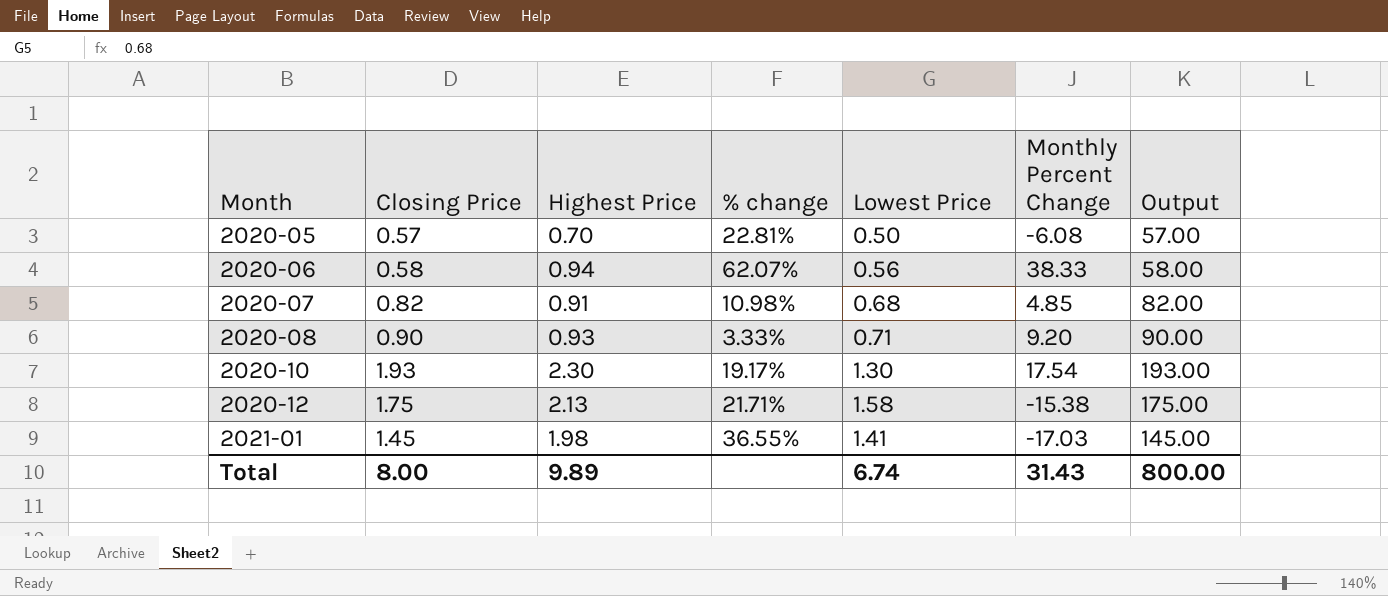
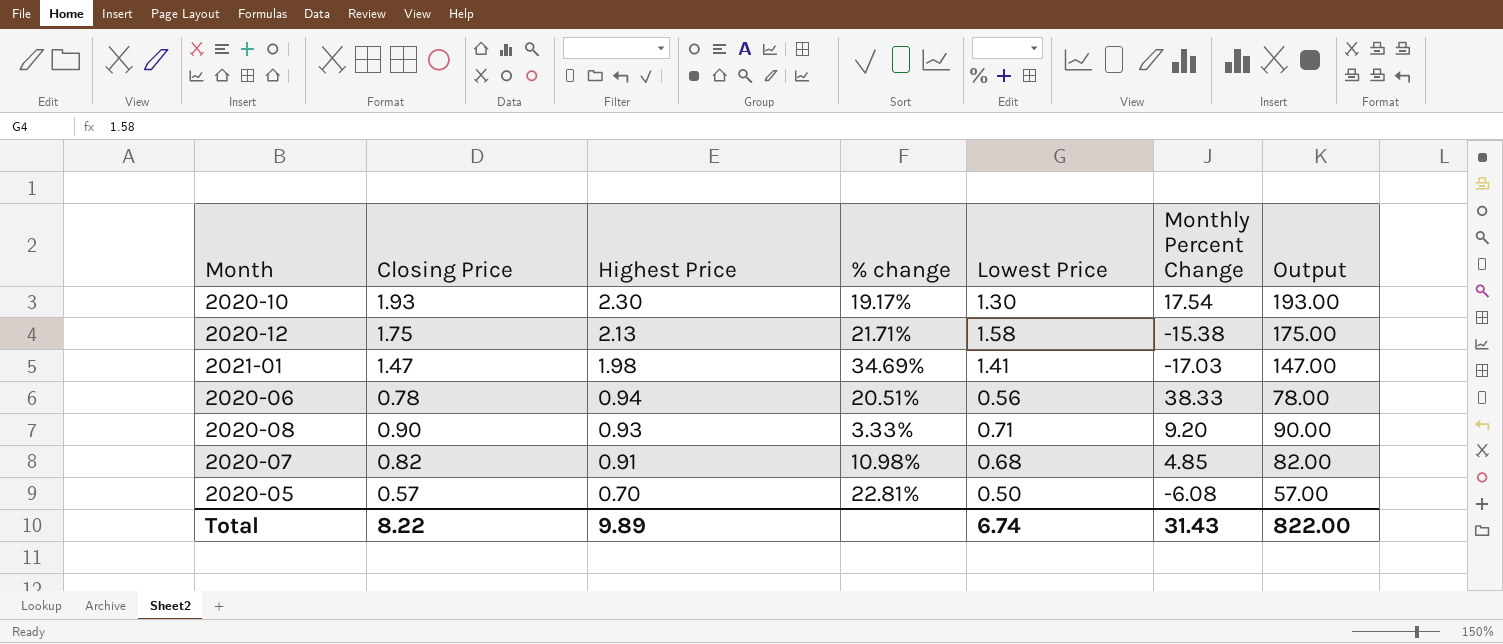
row order: Month ascending -> Highest Price descending
2021-01 | Closing Price: 1.45 -> 1.47
2021-01 | % change: 36.55% -> 34.69%
2021-01 | Output: 145.00 -> 147.00
2020-06 | Closing Price: 0.58 -> 0.78
2020-06 | % change: 62.07% -> 20.51%
2020-06 | Output: 58.00 -> 78.00
Total | Closing Price: 8.00 -> 8.22
Total | Output: 800.00 -> 822.00

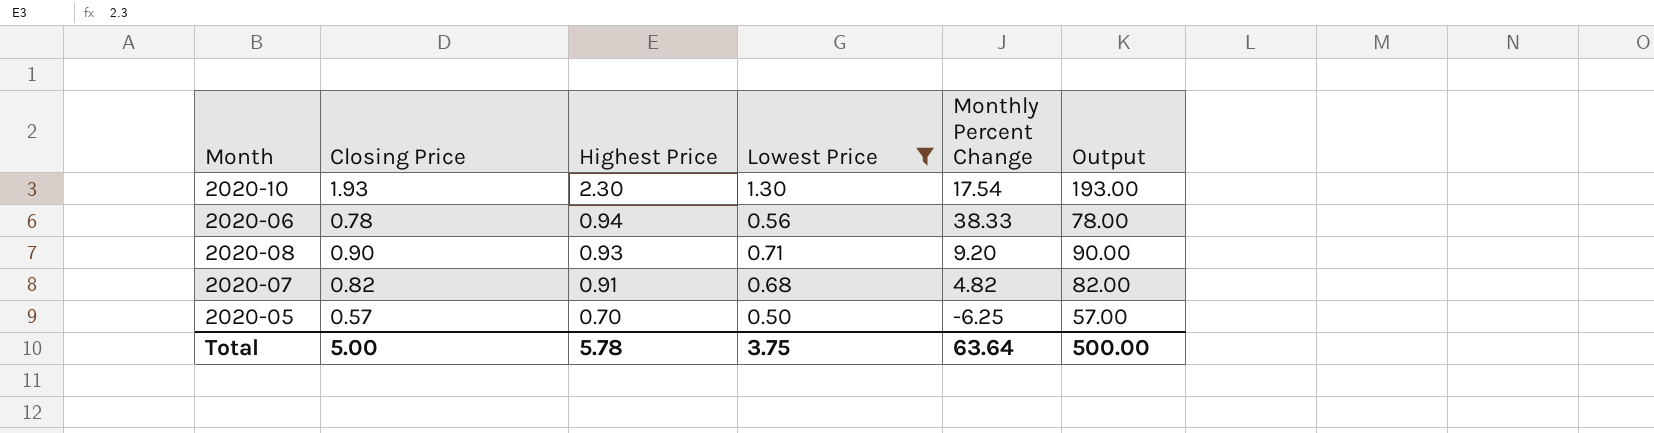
filter: none -> Lowest Price <= 1.30
column % change | formula: ([Highest Price] - [Closing Price]) / [Closing Price] -> none
2020-07 | Monthly Percent Change: 4.85 -> 4.82
2020-05 | Monthly Percent Change: -6.08 -> -6.25
Total | Closing Price: 8.22 -> 5.00
Total | Highest Price: 9.89 -> 5.78
Total | Lowest Price: 6.74 -> 3.75
Total | Monthly Percent Change: 31.43 -> 63.64
Total | Output: 822.00 -> 500.00

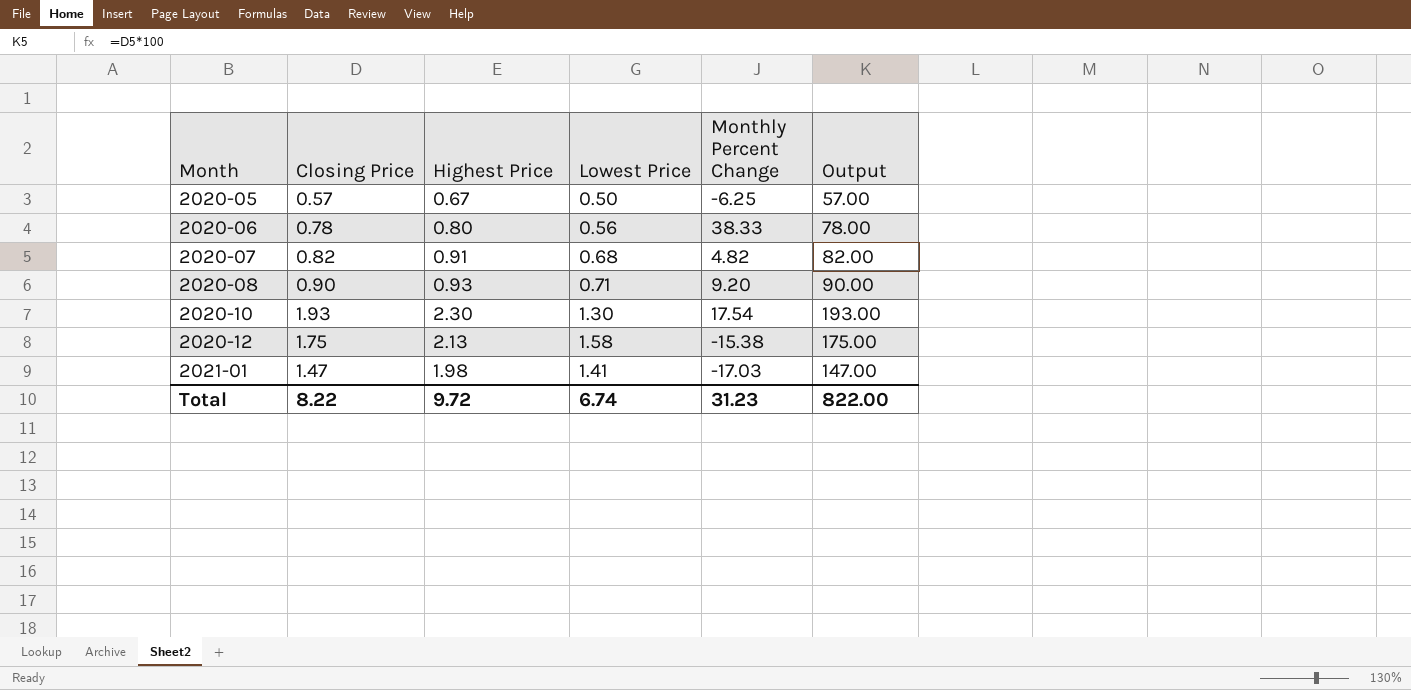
filter: Lowest Price <= 1.30 -> none
row order: Highest Price descending -> Month ascending
2020-05 | Highest Price: 0.70 -> 0.67
2020-06 | Highest Price: 0.94 -> 0.80
Total | Closing Price: 5.00 -> 8.22
Total | Highest Price: 5.78 -> 9.72
Total | Lowest Price: 3.75 -> 6.74
Total | Monthly Percent Change: 63.64 -> 31.23
Total | Output: 500.00 -> 822.00

